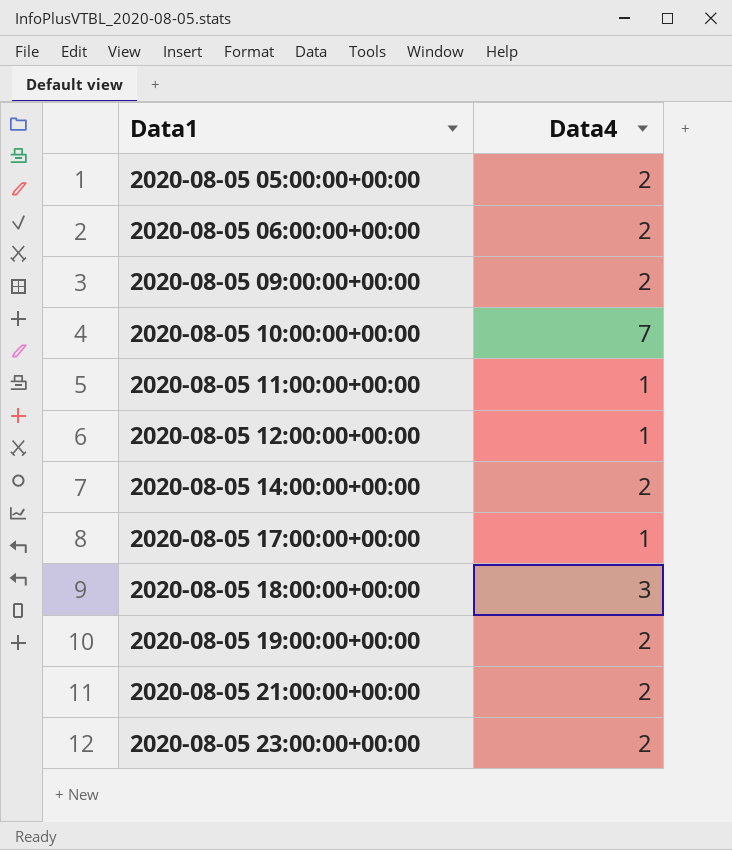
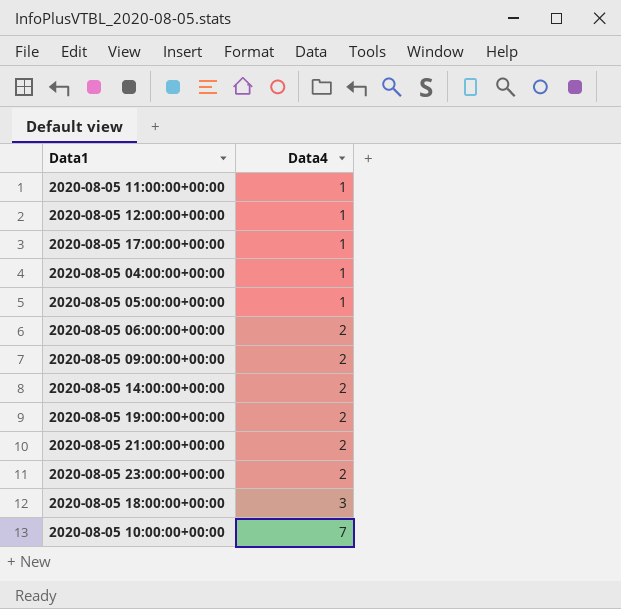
row order: Data1 ascending -> Data4 ascending
row 2020-08-05 04:00:00+00:00: none -> 1
2020-08-05 05:00:00+00:00 | Data4: 2 -> 1

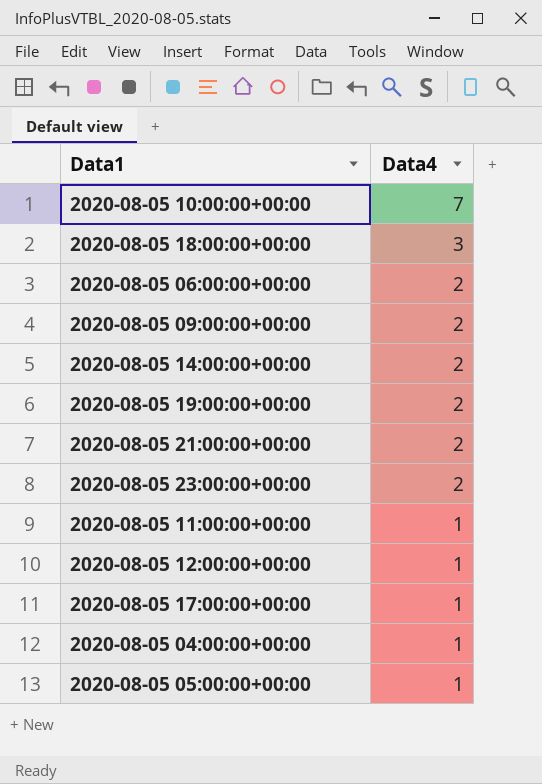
row order: Data4 ascending -> Data4 descending

